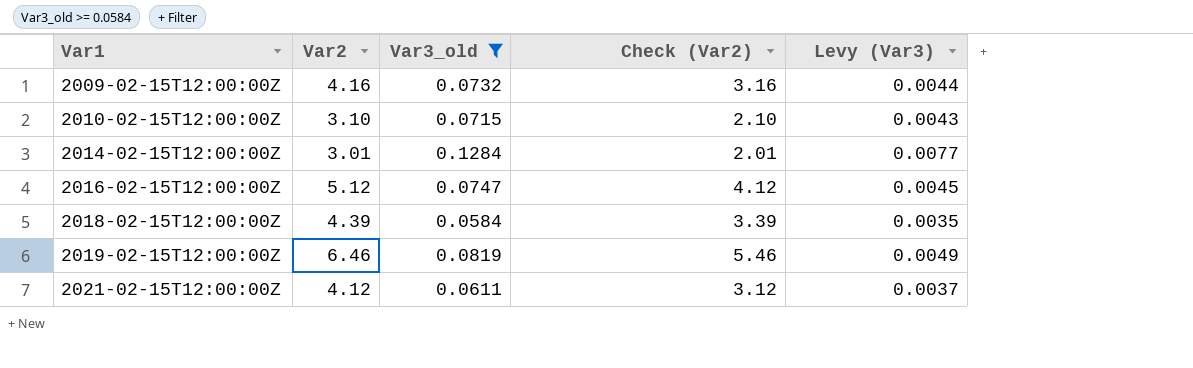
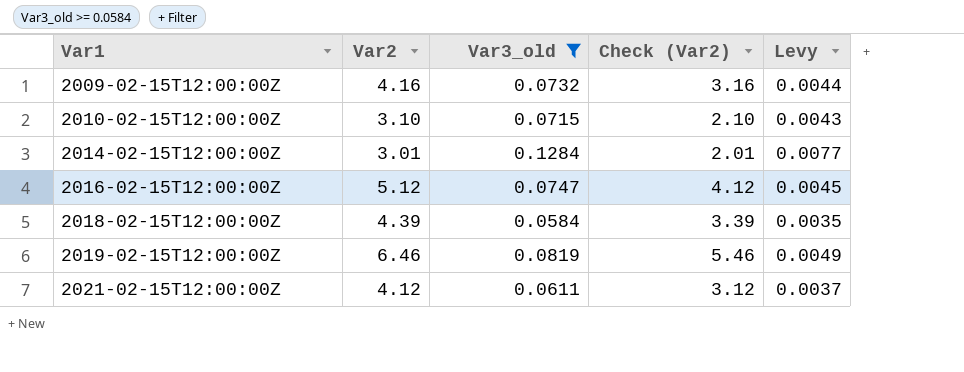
column name: Levy (Var3) -> Levy

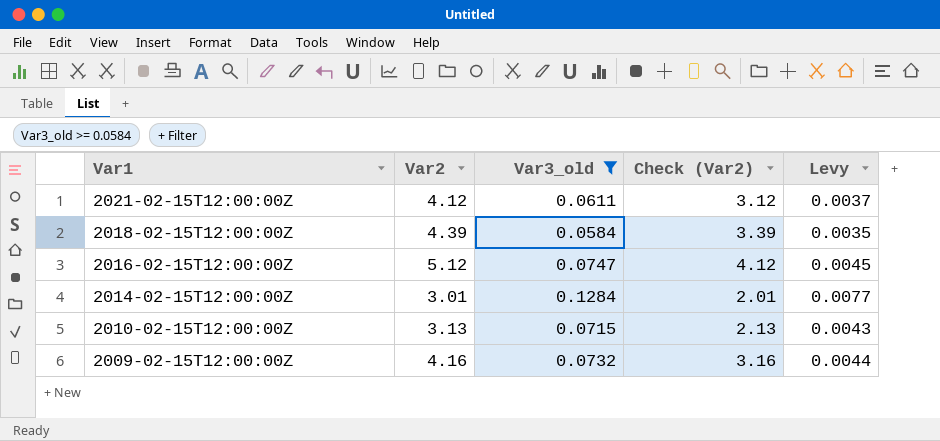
row order: Var1 ascending -> Var1 descending
row 2019-02-15T12:00:00Z: 6.46 | 0.0819 | 5.46 | 0.0049 -> none
2010-02-15T12:00:00Z | Var2: 3.10 -> 3.13
2010-02-15T12:00:00Z | Check (Var2): 2.10 -> 2.13

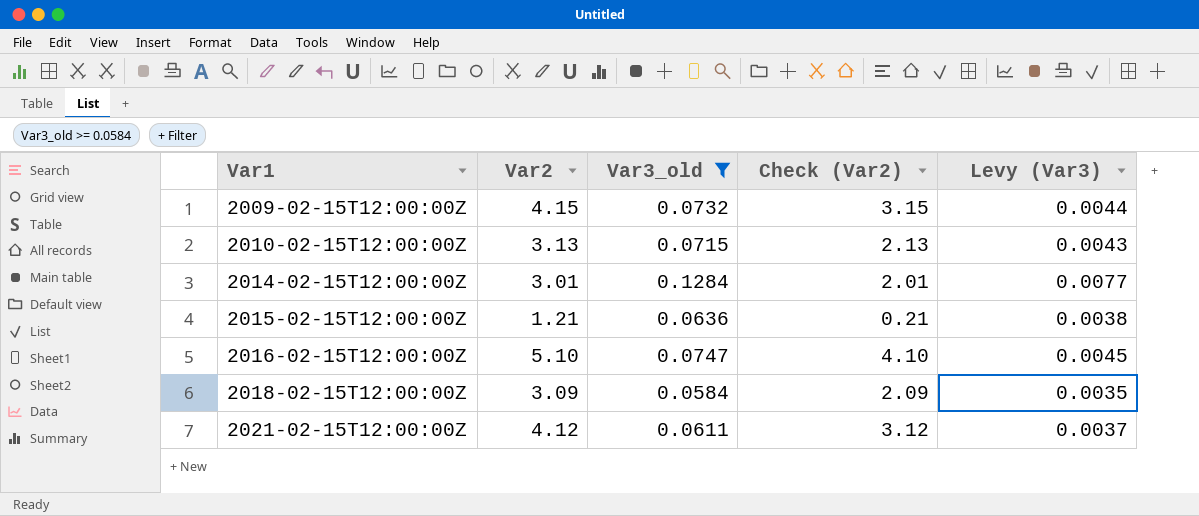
row order: Var1 descending -> Var1 ascending
column name: Levy -> Levy (Var3)
2009-02-15T12:00:00Z | Var2: 4.16 -> 4.15
2009-02-15T12:00:00Z | Check (Var2): 3.16 -> 3.15
row 2015-02-15T12:00:00Z: none -> 1.21 | 0.0636 | 0.21 | 0.0038
2016-02-15T12:00:00Z | Var2: 5.12 -> 5.10
2016-02-15T12:00:00Z | Check (Var2): 4.12 -> 4.10
2018-02-15T12:00:00Z | Var2: 4.39 -> 3.09
2018-02-15T12:00:00Z | Check (Var2): 3.39 -> 2.09

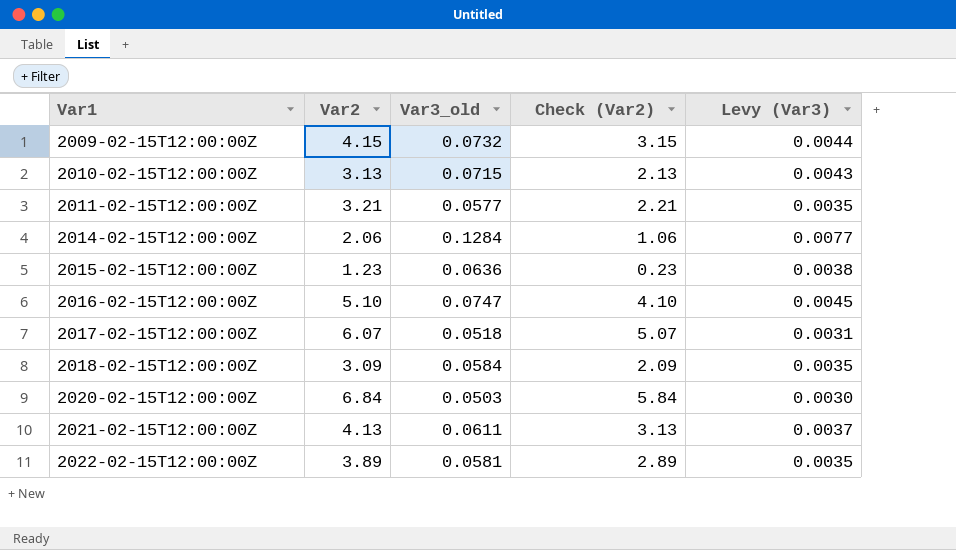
filter: Var3_old >= 0.0584 -> none
2014-02-15T12:00:00Z | Var2: 3.01 -> 2.06
2014-02-15T12:00:00Z | Check (Var2): 2.01 -> 1.06
2015-02-15T12:00:00Z | Var2: 1.21 -> 1.23
2015-02-15T12:00:00Z | Check (Var2): 0.21 -> 0.23
2021-02-15T12:00:00Z | Var2: 4.12 -> 4.13
2021-02-15T12:00:00Z | Check (Var2): 3.12 -> 3.13

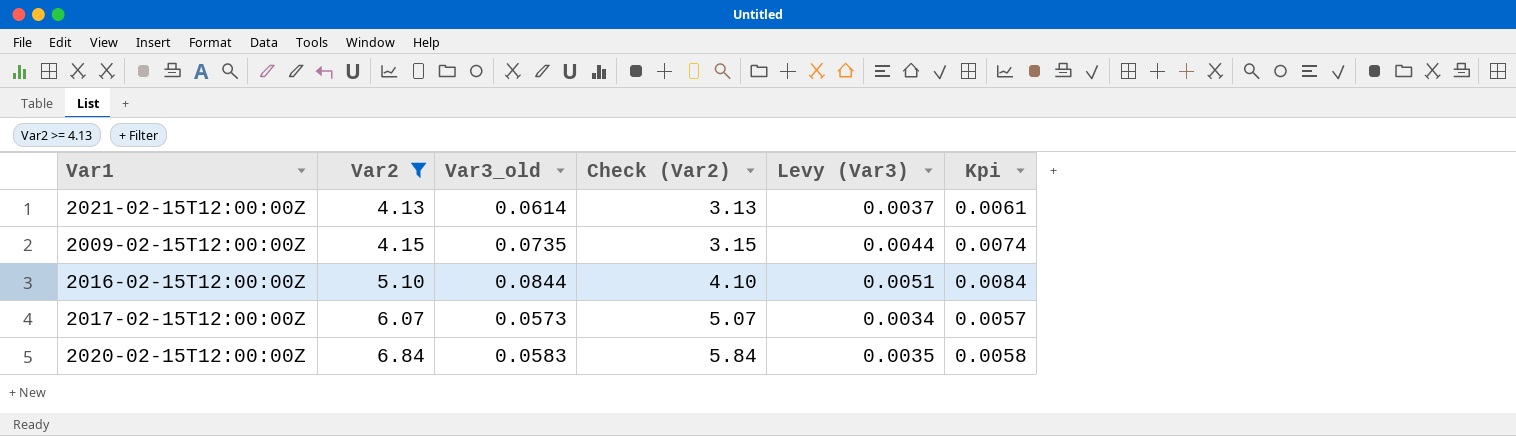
filter: none -> Var2 >= 4.13
row order: Var1 ascending -> Var2 ascending
column Kpi | formula: none -> [Var3_old] * 0.1
2021-02-15T12:00:00Z | Var3_old: 0.0611 -> 0.0614
2009-02-15T12:00:00Z | Var3_old: 0.0732 -> 0.0735
2016-02-15T12:00:00Z | Var3_old: 0.0747 -> 0.0844
2016-02-15T12:00:00Z | Levy (Var3): 0.0045 -> 0.0051
2017-02-15T12:00:00Z | Var3_old: 0.0518 -> 0.0573
2017-02-15T12:00:00Z | Levy (Var3): 0.0031 -> 0.0034
2020-02-15T12:00:00Z | Var3_old: 0.0503 -> 0.0583
2020-02-15T12:00:00Z | Levy (Var3): 0.0030 -> 0.0035

